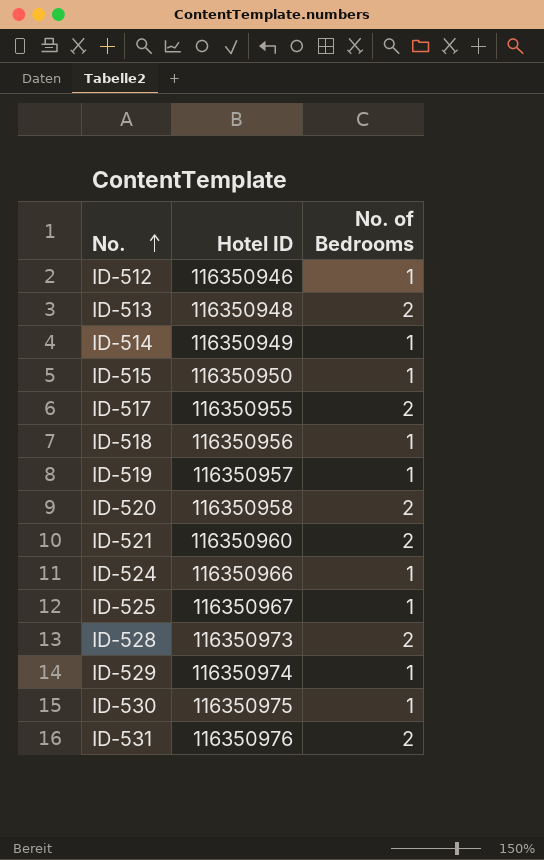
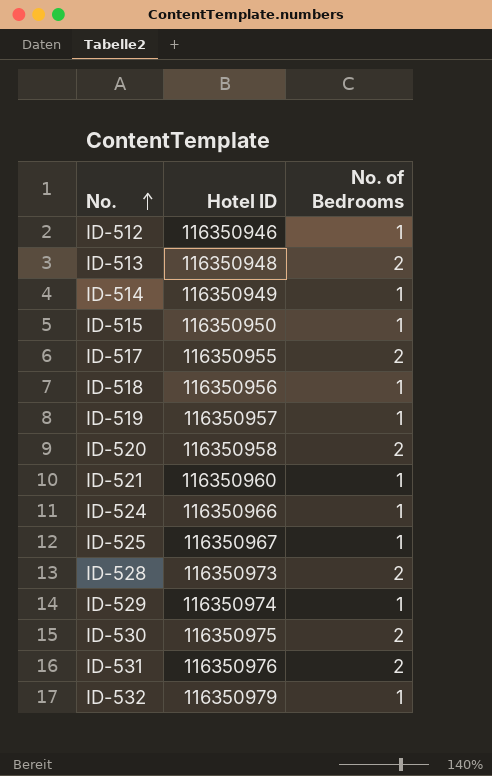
ID-521 | No. of Bedrooms: 2 -> 1
ID-530 | No. of Bedrooms: 1 -> 2
row ID-532: none -> 116350979 | 1

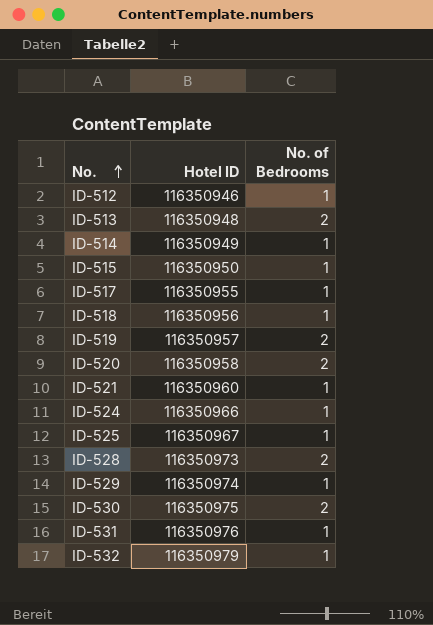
ID-517 | No. of Bedrooms: 2 -> 1
ID-519 | No. of Bedrooms: 1 -> 2
ID-531 | No. of Bedrooms: 2 -> 1

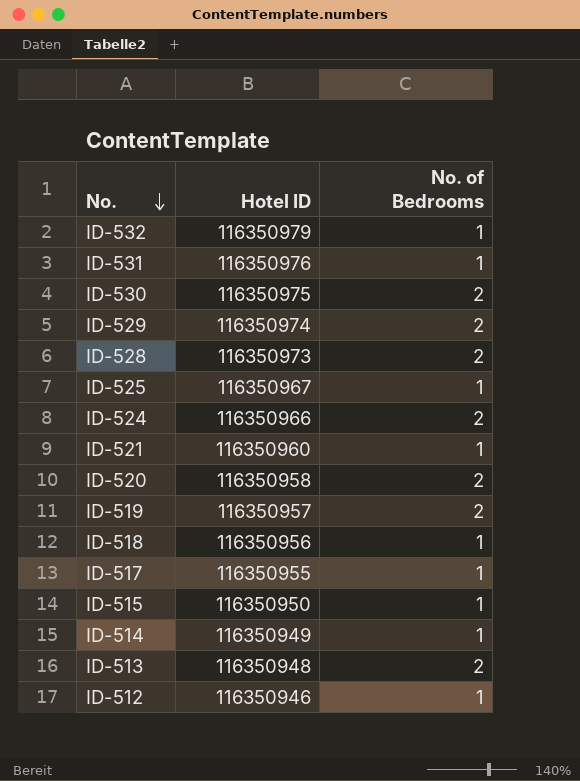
row order: No. ascending -> No. descending
ID-529 | No. of Bedrooms: 1 -> 2
ID-524 | No. of Bedrooms: 1 -> 2

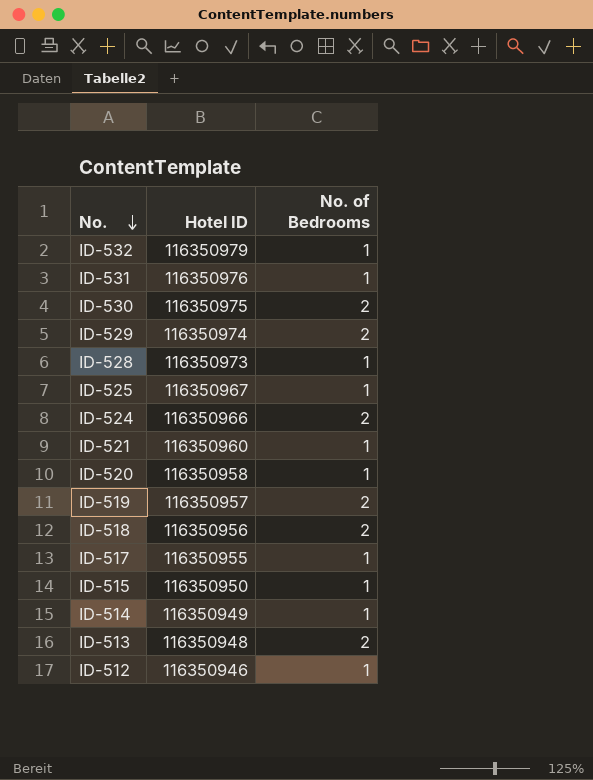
ID-528 | No. of Bedrooms: 2 -> 1
ID-520 | No. of Bedrooms: 2 -> 1
ID-518 | No. of Bedrooms: 1 -> 2

